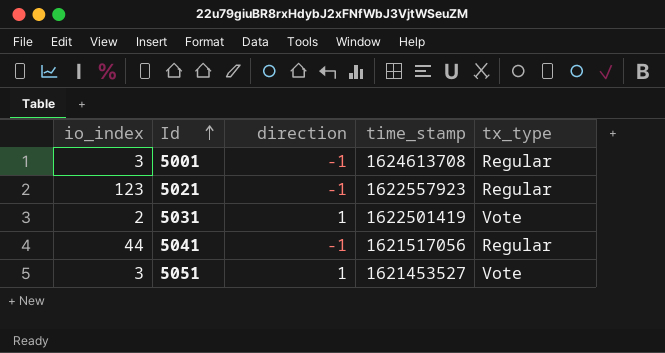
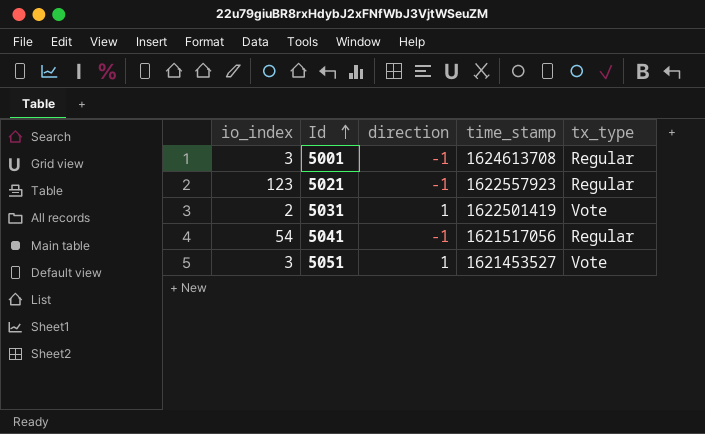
5041 | io_index: 44 -> 54

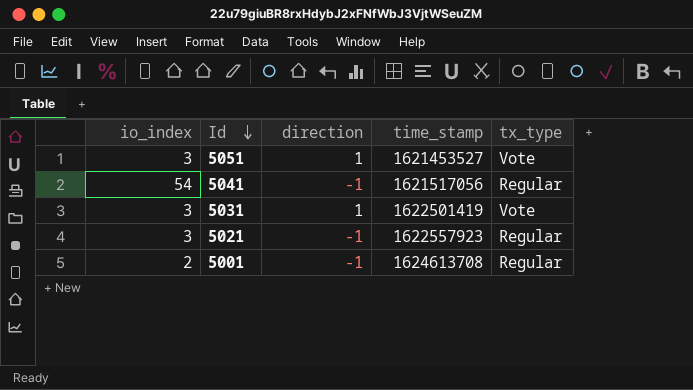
row order: Id ascending -> Id descending
5031 | io_index: 2 -> 3
5021 | io_index: 123 -> 3
5001 | io_index: 3 -> 2

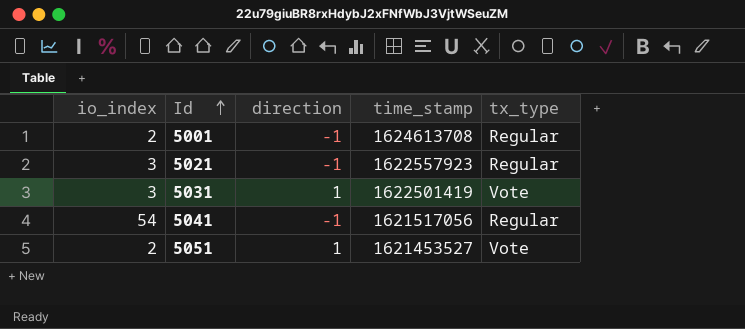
row order: Id descending -> Id ascending
5051 | io_index: 3 -> 2

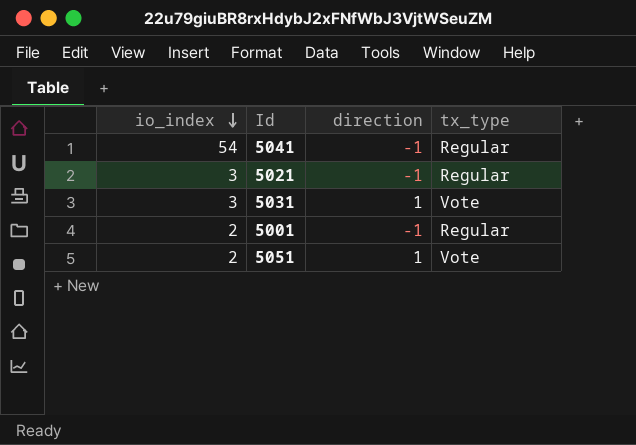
row order: Id ascending -> io_index descending
column time_stamp | position: 4 -> none

